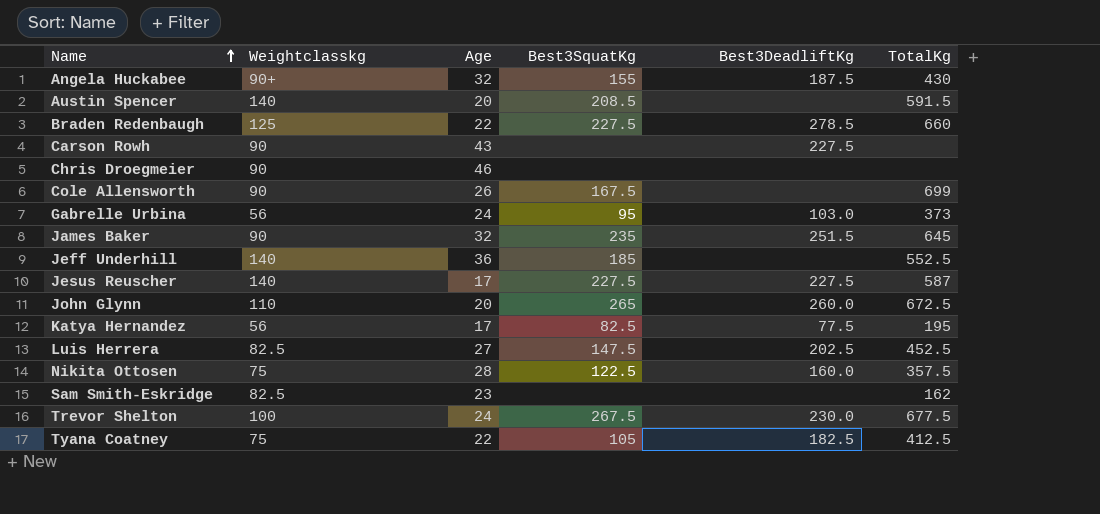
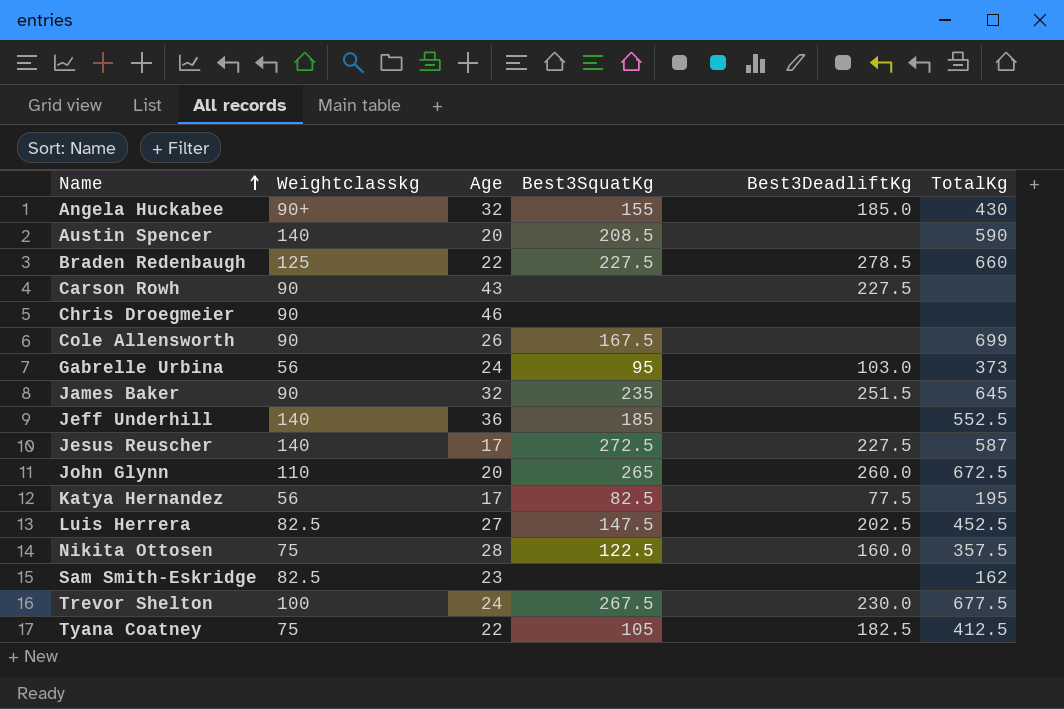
Angela Huckabee | Best3DeadliftKg: 187.5 -> 185.0
Austin Spencer | TotalKg: 591.5 -> 590
Jesus Reuscher | Best3SquatKg: 227.5 -> 272.5

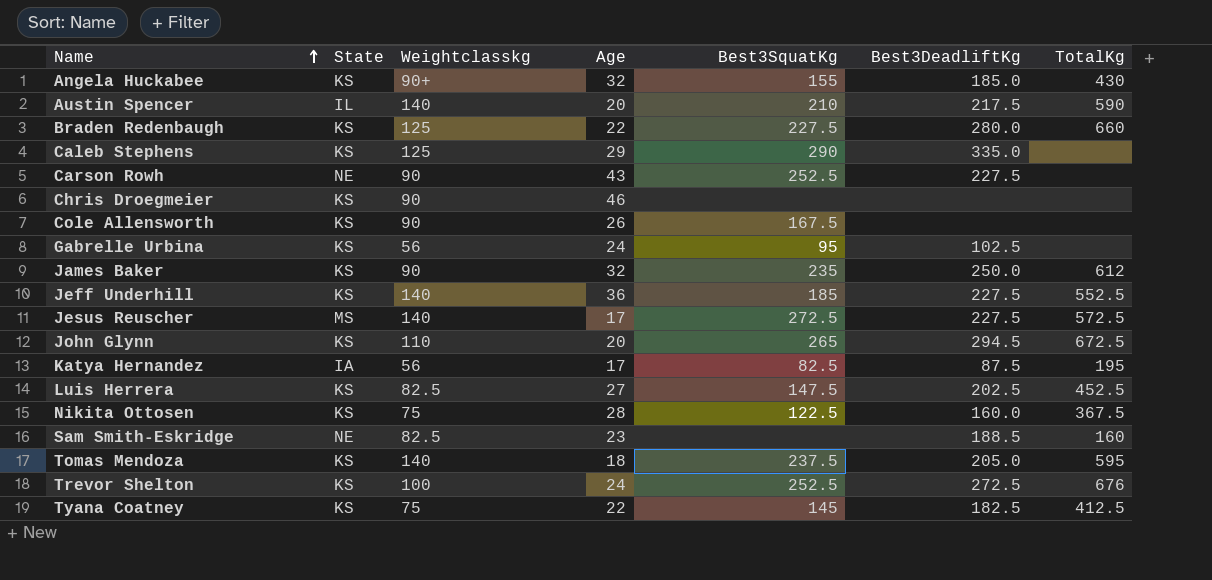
column State | position: none -> 2
Austin Spencer | Best3SquatKg: 208.5 -> 210
Austin Spencer | Best3DeadliftKg: none -> 217.5
Braden Redenbaugh | Best3DeadliftKg: 278.5 -> 280.0
row Caleb Stephens: none -> KS | 125 | 29 | 290 | 335.0 | none
Carson Rowh | Best3SquatKg: none -> 252.5
Cole Allensworth | TotalKg: 699 -> none
Gabrelle Urbina | Best3DeadliftKg: 103.0 -> 102.5
Gabrelle Urbina | TotalKg: 373 -> none
James Baker | Best3DeadliftKg: 251.5 -> 250.0
James Baker | TotalKg: 645 -> 612
Jeff Underhill | Best3DeadliftKg: none -> 227.5
Jesus Reuscher | TotalKg: 587 -> 572.5
John Glynn | Best3DeadliftKg: 260.0 -> 294.5
Katya Hernandez | Best3DeadliftKg: 77.5 -> 87.5
Nikita Ottosen | TotalKg: 357.5 -> 367.5
Sam Smith-Eskridge | Best3DeadliftKg: none -> 188.5
Sam Smith-Eskridge | TotalKg: 162 -> 160
row Tomas Mendoza: none -> KS | 140 | 18 | 237.5 | 205.0 | 595
Trevor Shelton | Best3SquatKg: 267.5 -> 252.5
Trevor Shelton | Best3DeadliftKg: 230.0 -> 272.5
Trevor Shelton | TotalKg: 677.5 -> 676
Tyana Coatney | Best3SquatKg: 105 -> 145

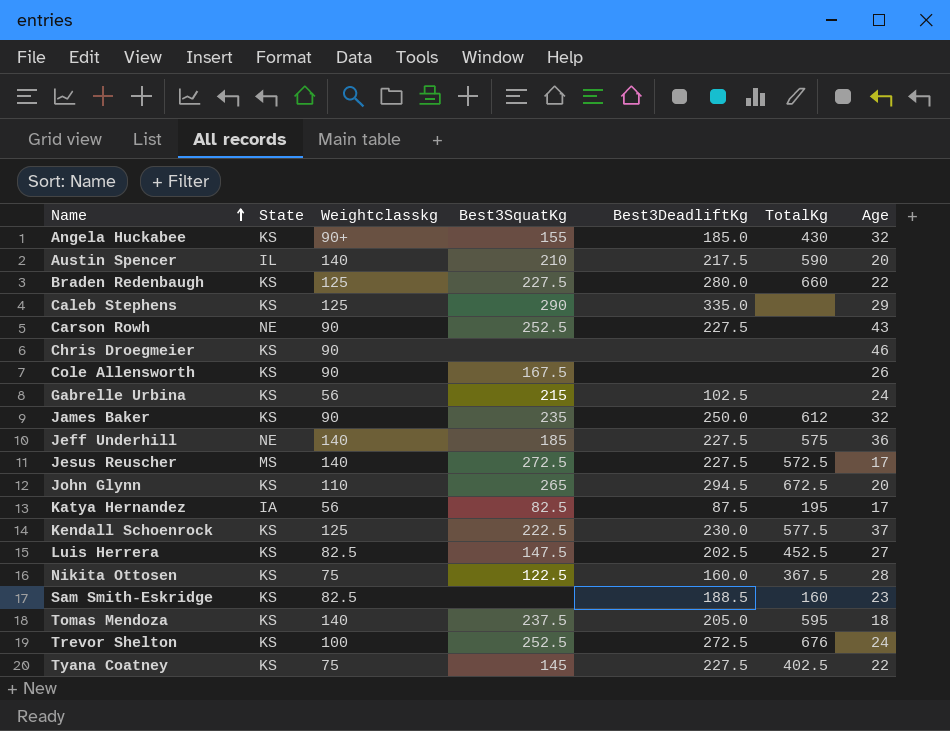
column Age | position: 4 -> 7
Gabrelle Urbina | Best3SquatKg: 95 -> 215
Jeff Underhill | State: KS -> NE
Jeff Underhill | TotalKg: 552.5 -> 575
row Kendall Schoenrock: none -> KS | 125 | 222.5 | 230.0 | 577.5 | 37
Sam Smith-Eskridge | State: NE -> KS
Tyana Coatney | Best3DeadliftKg: 182.5 -> 227.5
Tyana Coatney | TotalKg: 412.5 -> 402.5

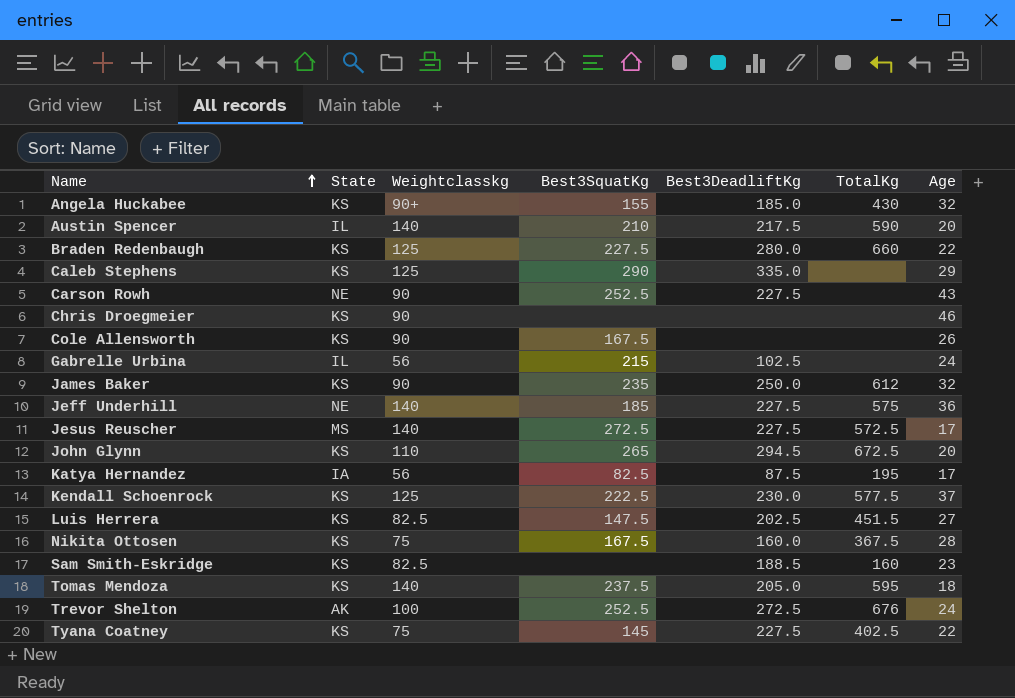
Gabrelle Urbina | State: KS -> IL
Luis Herrera | TotalKg: 452.5 -> 451.5
Nikita Ottosen | Best3SquatKg: 122.5 -> 167.5
Trevor Shelton | State: KS -> AK

